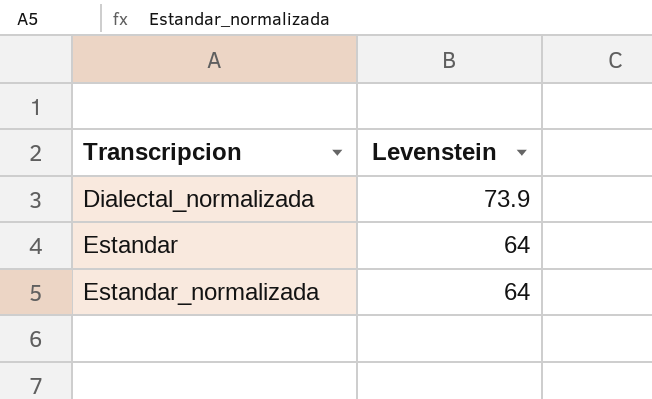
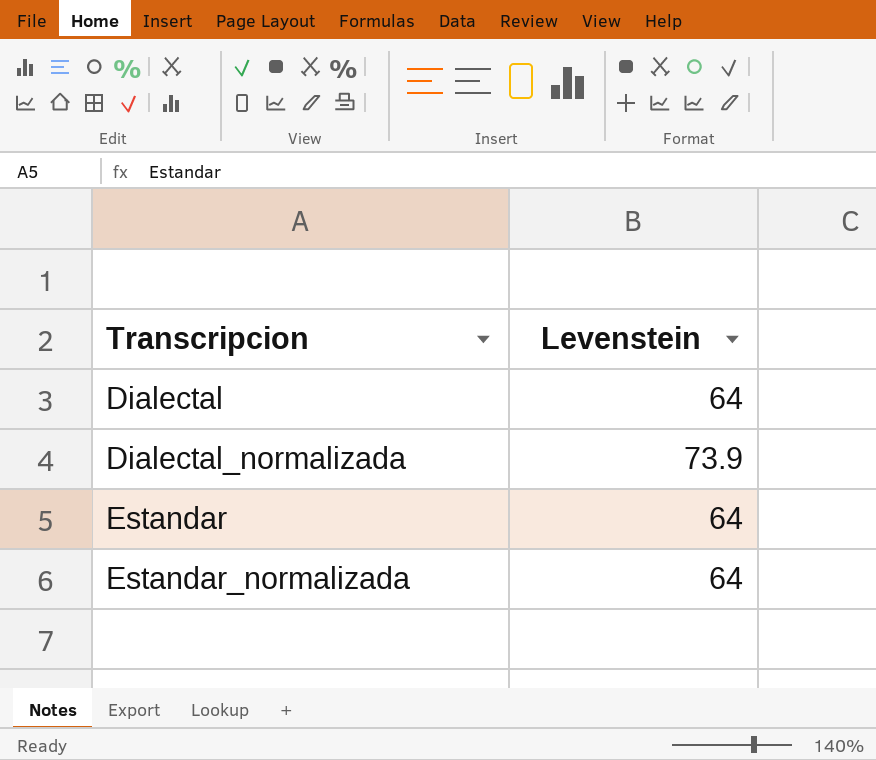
row Dialectal: none -> 64

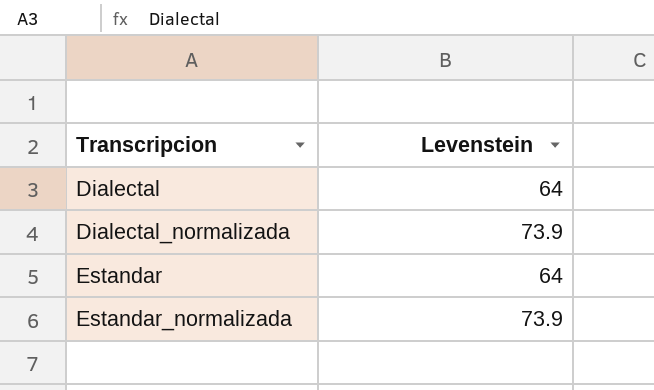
Estandar_normalizada | Levenstein: 64 -> 73.9

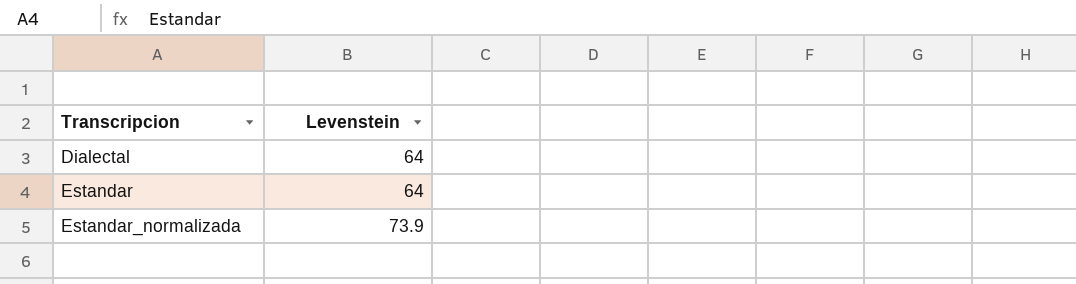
row Dialectal_normalizada: 73.9 -> none

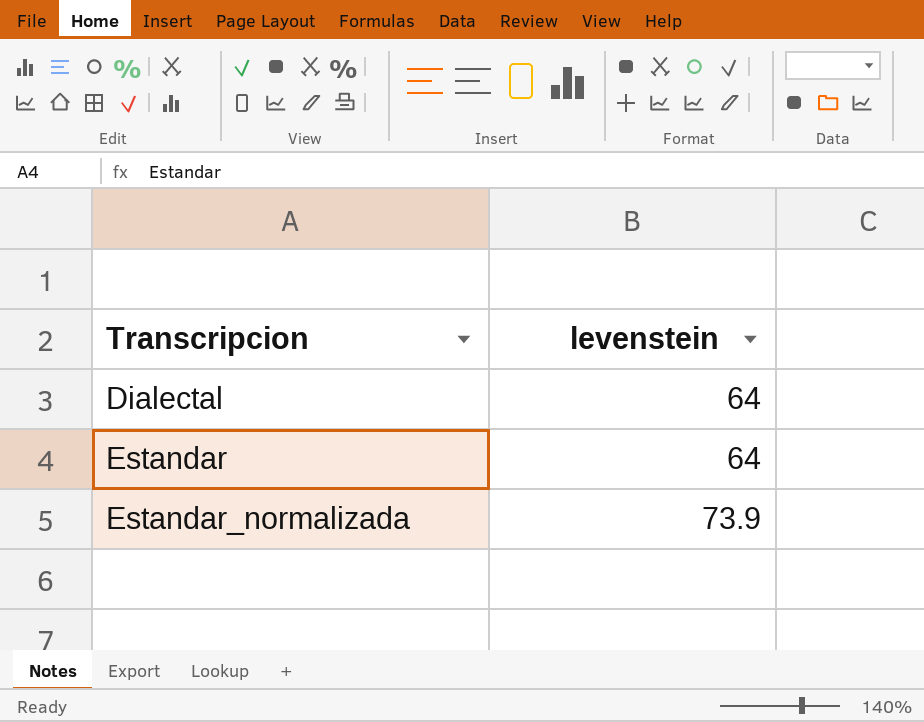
column name: Levenstein -> levenstein

